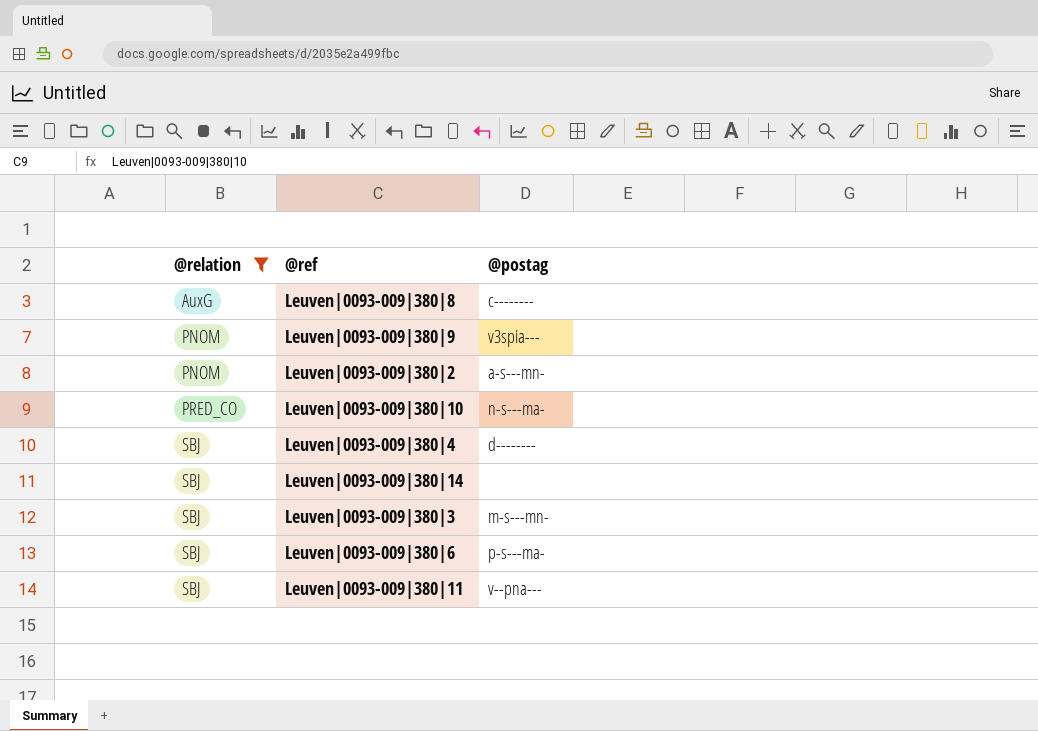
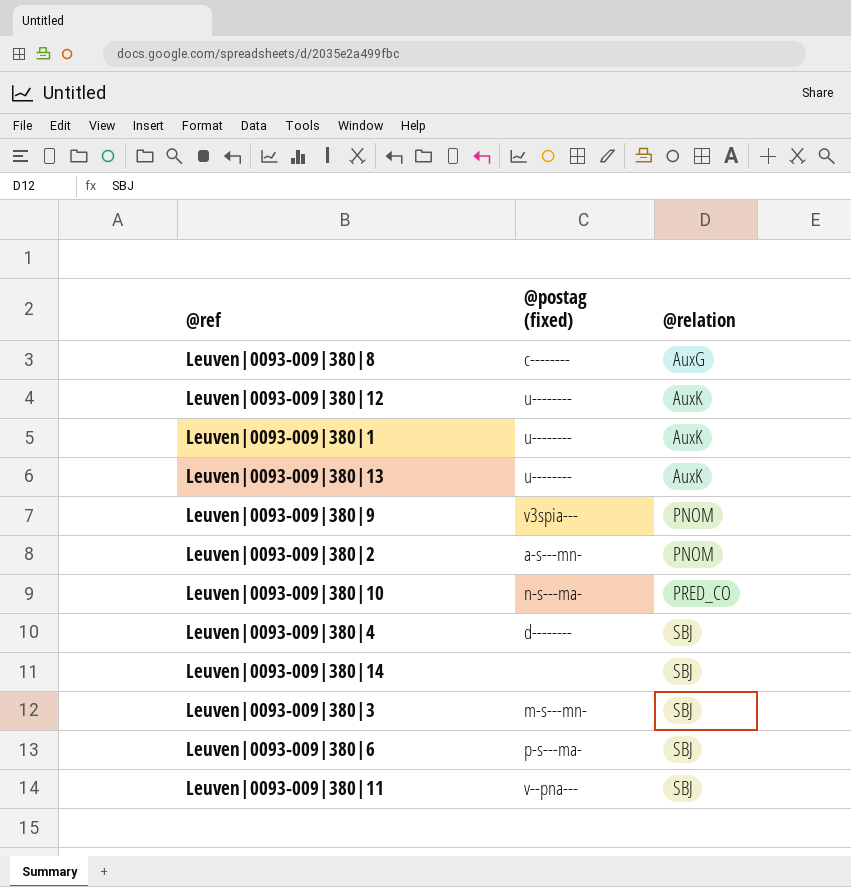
filter: @relation != AuxK -> none
column name: @postag -> @postag (fixed)
column @relation | position: 1 -> 3

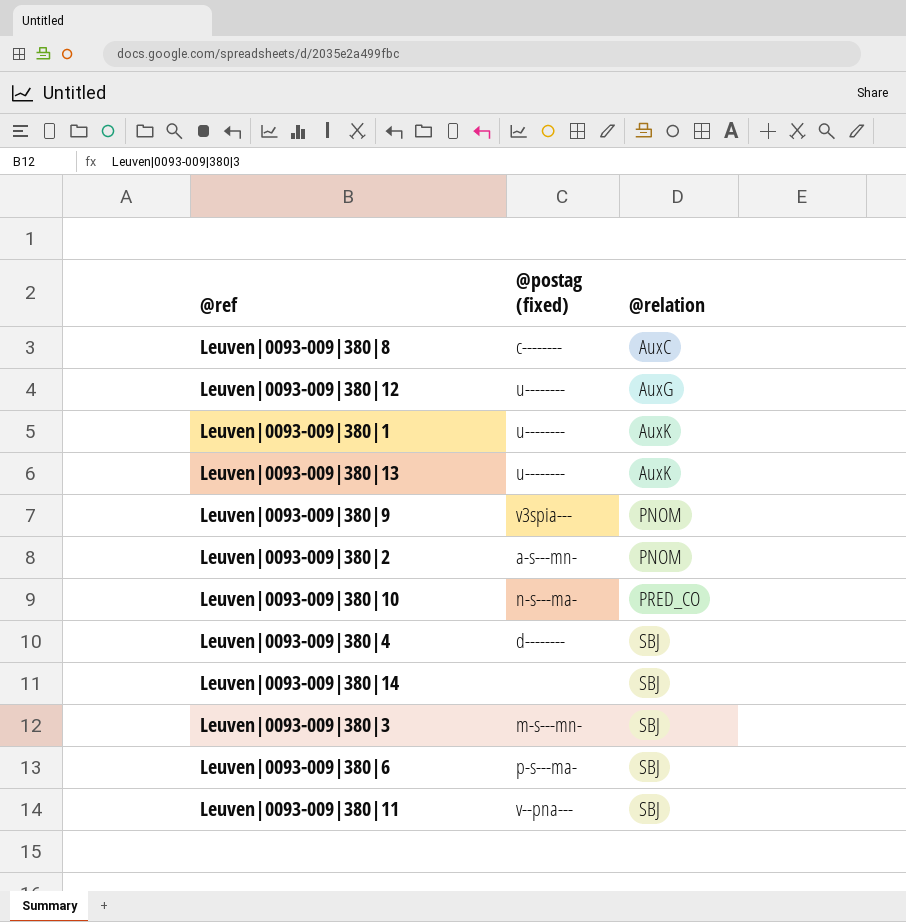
Leuven|0093-009|380|8 | @relation: AuxG -> AuxC
Leuven|0093-009|380|12 | @relation: AuxK -> AuxG

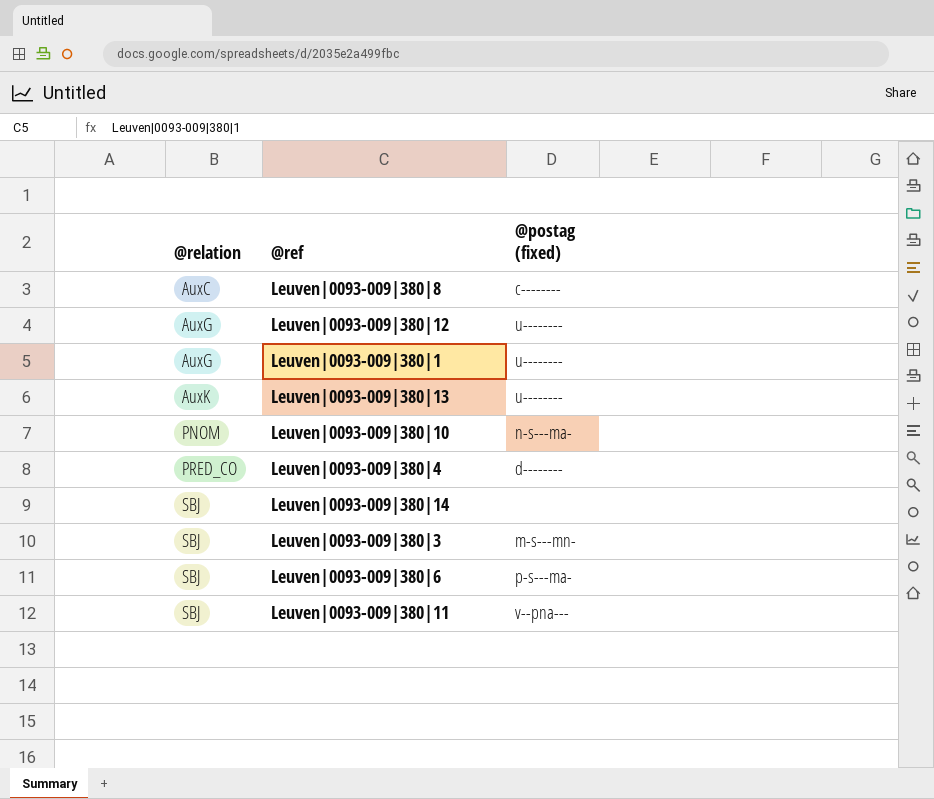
column @relation | position: 3 -> 1
row Leuven|0093-009|380|9: v3spia--- | PNOM -> none
row Leuven|0093-009|380|2: a-s---mn- | PNOM -> none
Leuven|0093-009|380|1 | @relation: AuxK -> AuxG
Leuven|0093-009|380|10 | @relation: PRED_CO -> PNOM
Leuven|0093-009|380|4 | @relation: SBJ -> PRED_CO

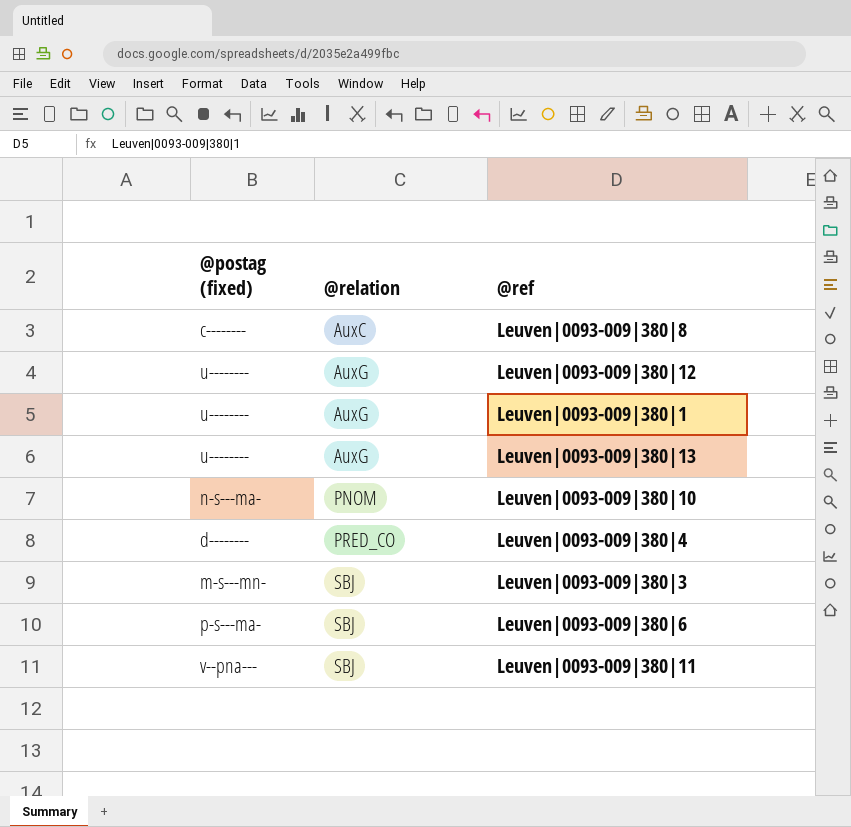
column @postag (fixed) | position: 3 -> 1
row Leuven|0093-009|380|14: SBJ | none -> none
Leuven|0093-009|380|13 | @relation: AuxK -> AuxG

